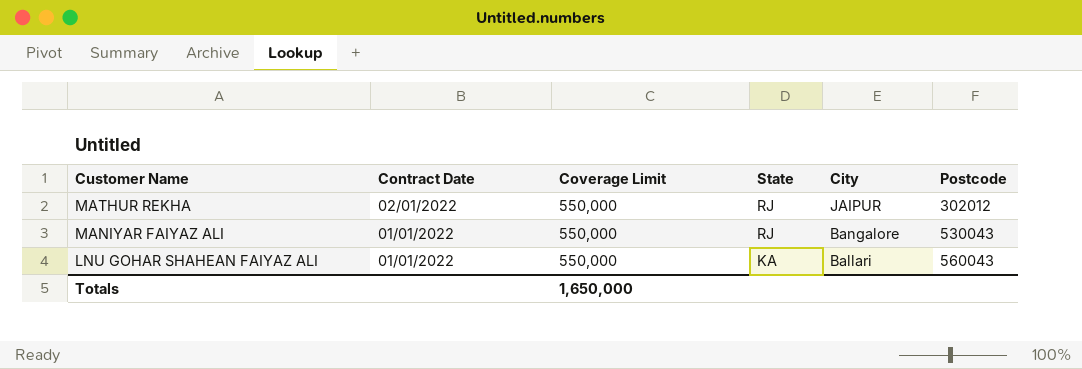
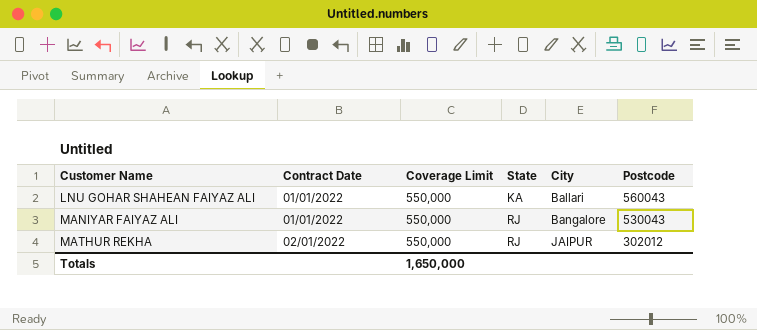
row order: Customer Name descending -> Customer Name ascending

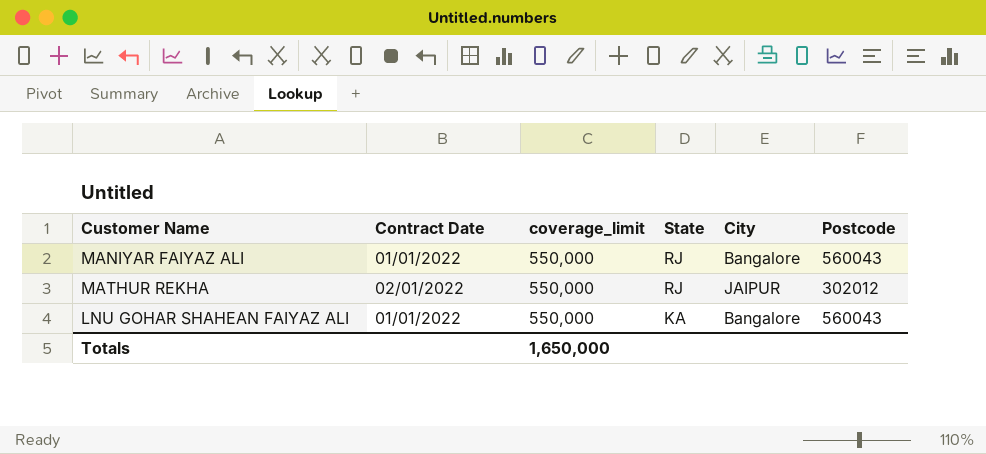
row order: Customer Name ascending -> State descending
column name: Coverage Limit -> coverage_limit
MANIYAR FAIYAZ ALI | Postcode: 530043 -> 560043
LNU GOHAR SHAHEAN FAIYAZ ALI | City: Ballari -> Bangalore

